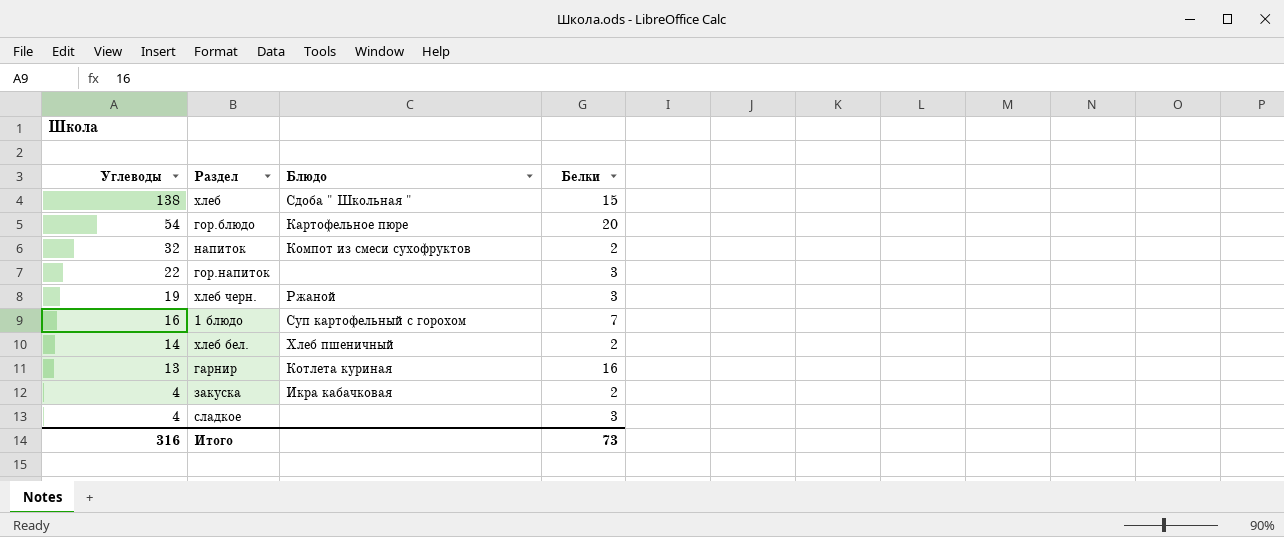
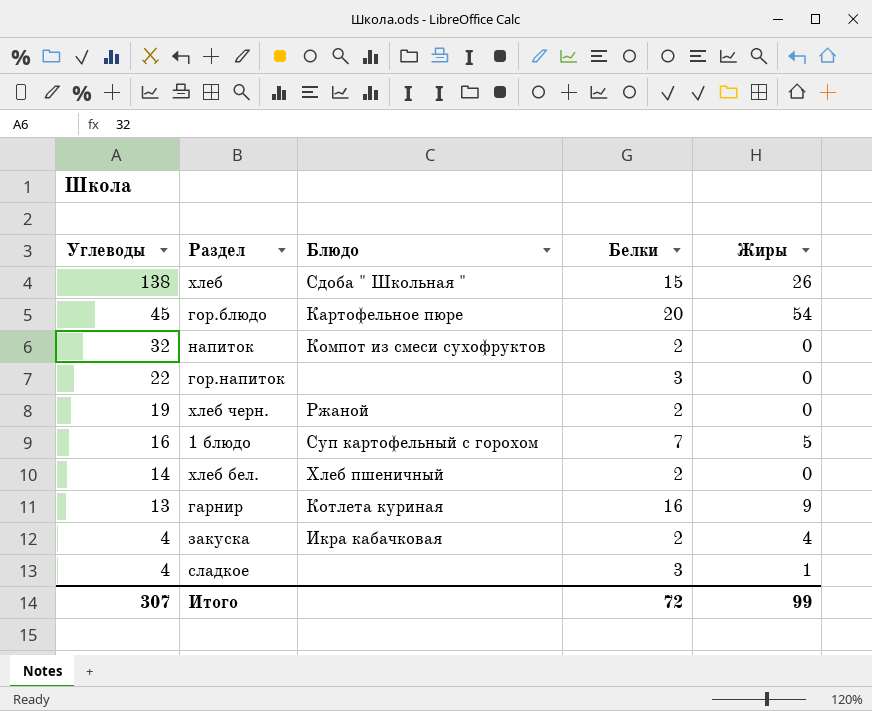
column Жиры | position: none -> 5
гор.блюдо | Углеводы: 54 -> 45
хлеб черн. | Белки: 3 -> 2
Итого | Углеводы: 316 -> 307
Итого | Белки: 73 -> 72

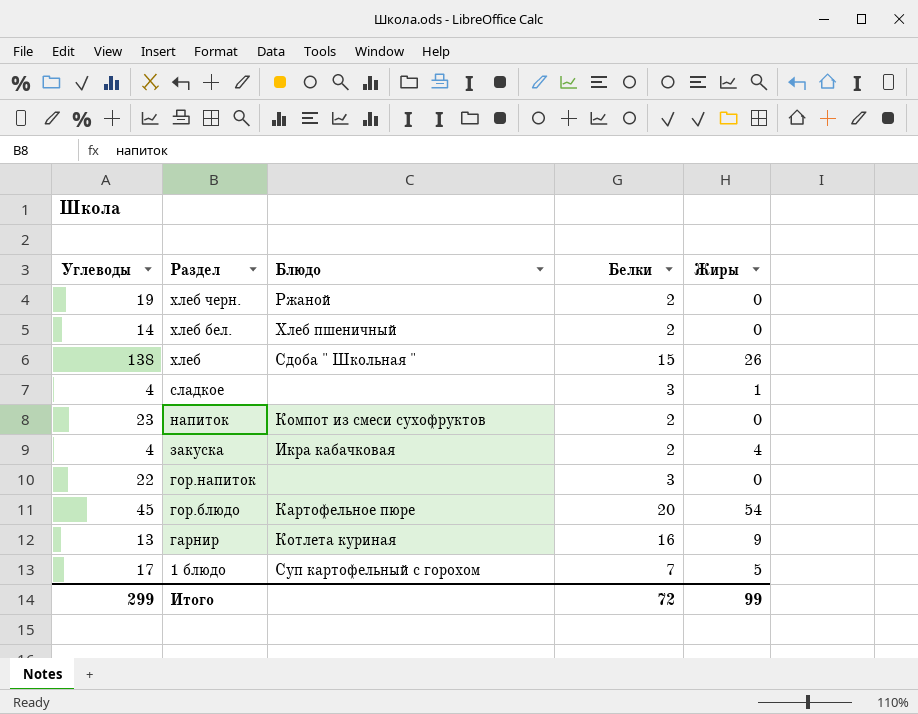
row order: Углеводы descending -> Раздел descending
напиток | Углеводы: 32 -> 23
1 блюдо | Углеводы: 16 -> 17
Итого | Углеводы: 307 -> 299

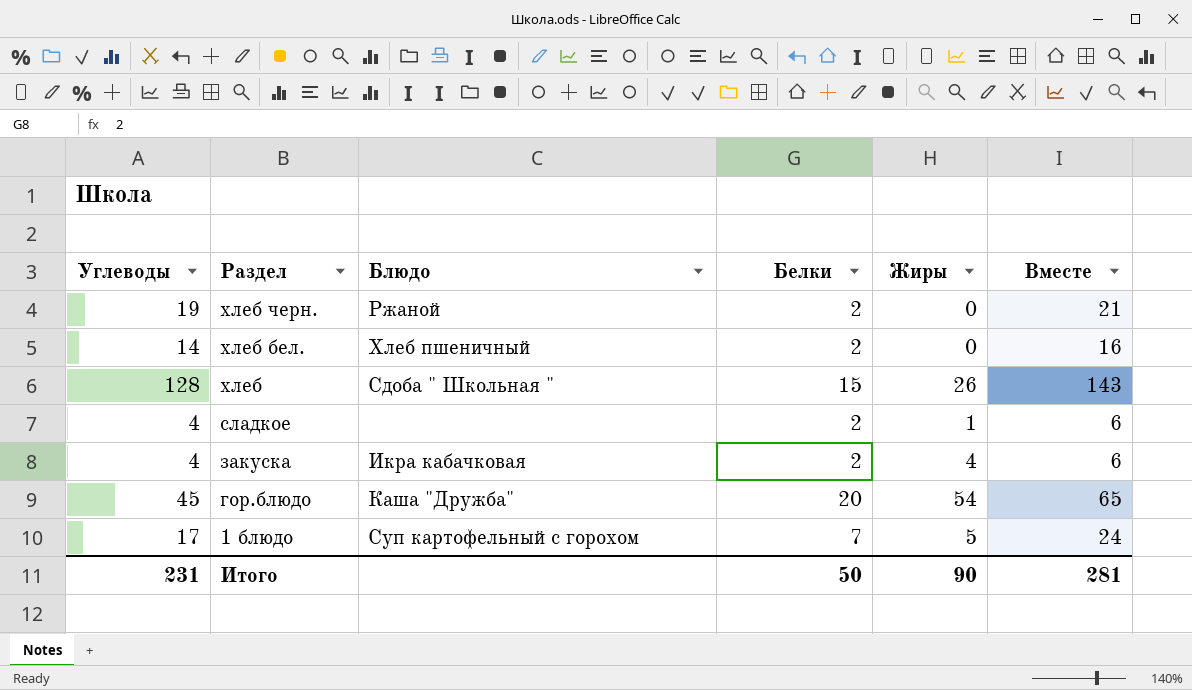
column Вместе | formula: none -> [Углеводы] + [Белки]
row напиток: 23 | Компот из смеси сухофруктов | 2 | 0 -> none
row гор.напиток: 22 | none | 3 | 0 -> none
row гарнир: 13 | Котлета куриная | 16 | 9 -> none
хлеб | Углеводы: 138 -> 128
сладкое | Белки: 3 -> 2
гор.блюдо | Блюдо: Картофельное пюре -> Каша "Дружба"
Итого | Углеводы: 299 -> 231
Итого | Белки: 72 -> 50
Итого | Жиры: 99 -> 90

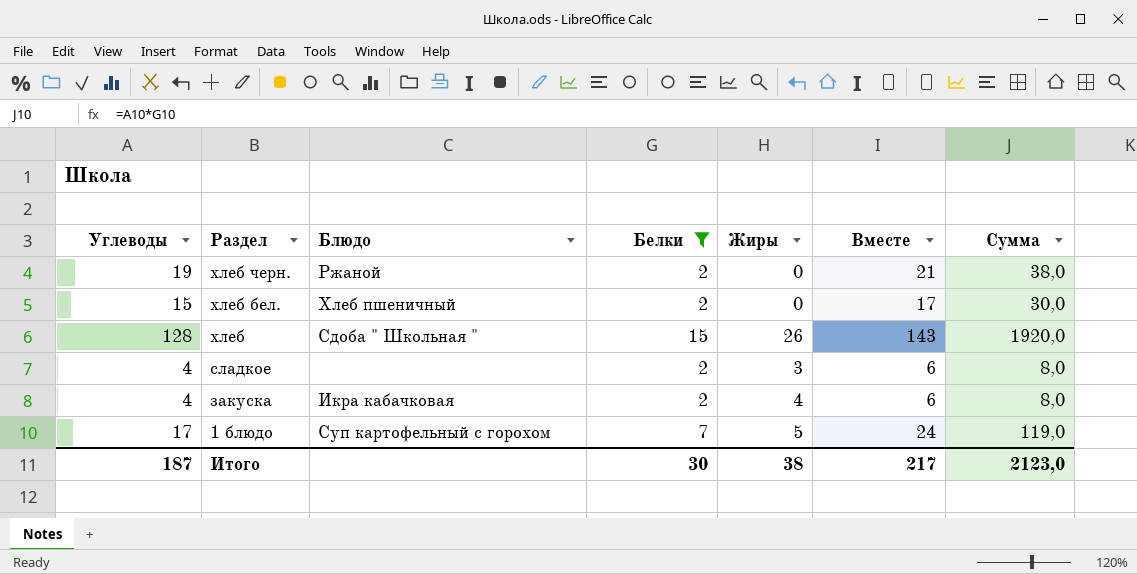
filter: none -> Белки != 20
column Сумма | formula: none -> [Углеводы] * [Белки]
хлеб бел. | Углеводы: 14 -> 15
хлеб бел. | Вместе: 16 -> 17
сладкое | Жиры: 1 -> 3
Итого | Углеводы: 231 -> 187
Итого | Белки: 50 -> 30
Итого | Жиры: 90 -> 38
Итого | Вместе: 281 -> 217

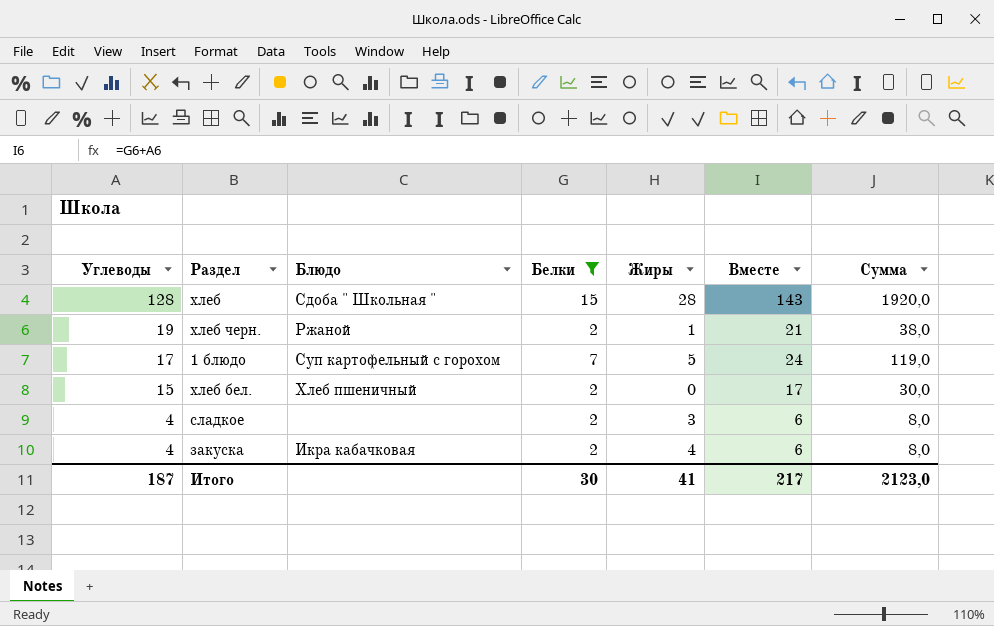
row order: Раздел descending -> Углеводы descending
хлеб | Жиры: 26 -> 28
хлеб черн. | Жиры: 0 -> 1
Итого | Жиры: 38 -> 41

